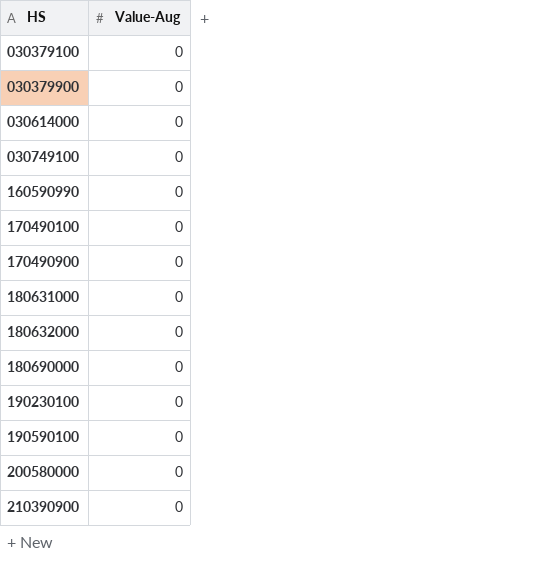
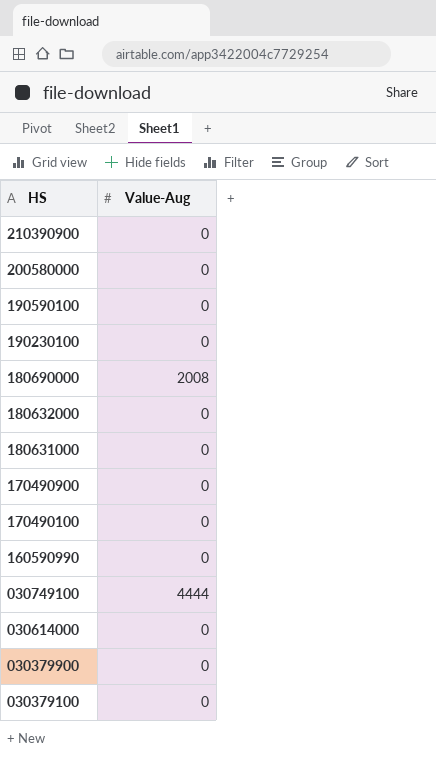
row order: HS ascending -> HS descending
180690000 | Value-Aug: 0 -> 2008
030749100 | Value-Aug: 0 -> 4444

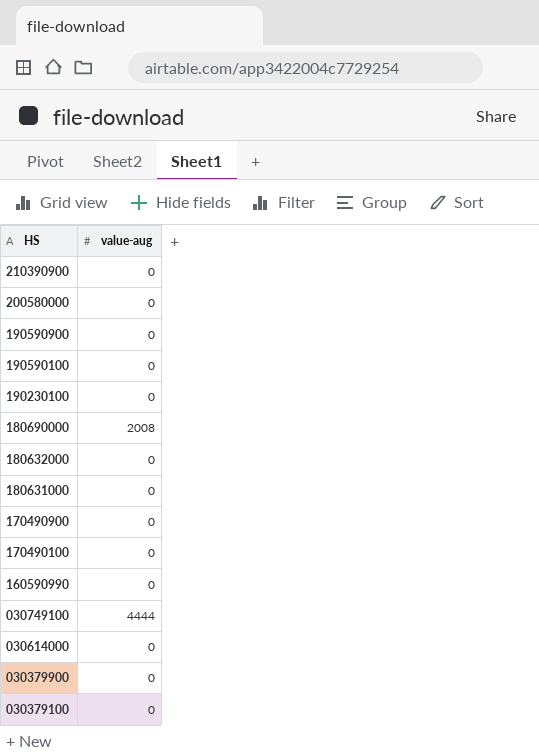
column name: Value-Aug -> value-aug
row 190590900: none -> 0

